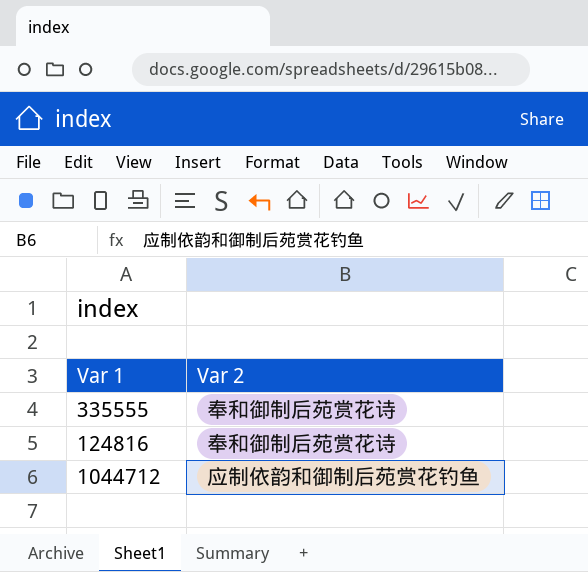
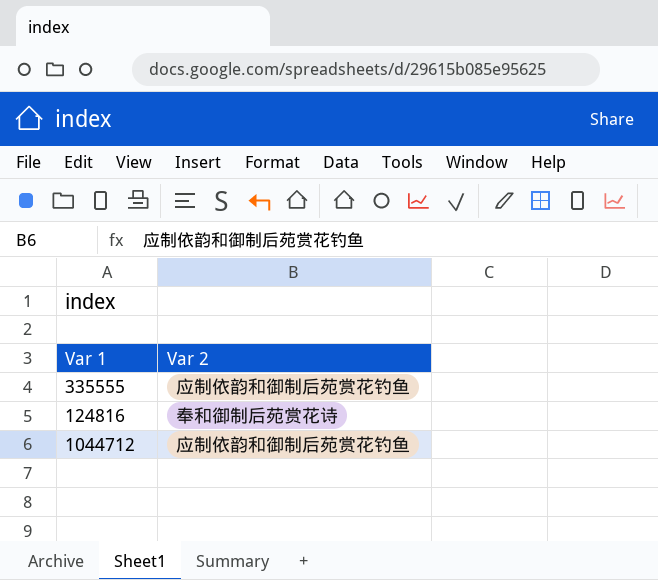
335555 | Var 2: 奉和御制后苑赏花诗 -> 应制依韵和御制后苑赏花钓鱼

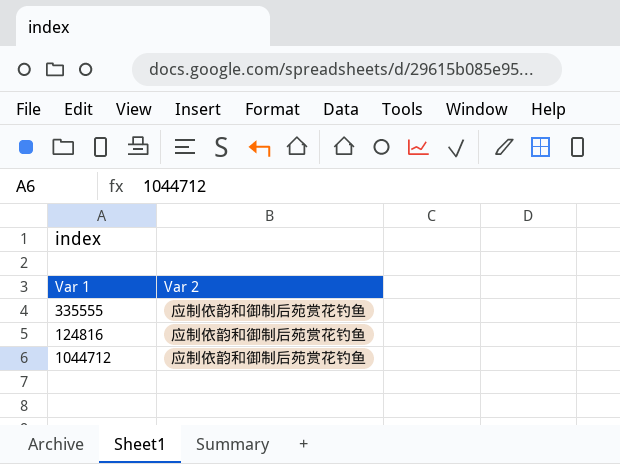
124816 | Var 2: 奉和御制后苑赏花诗 -> 应制依韵和御制后苑赏花钓鱼

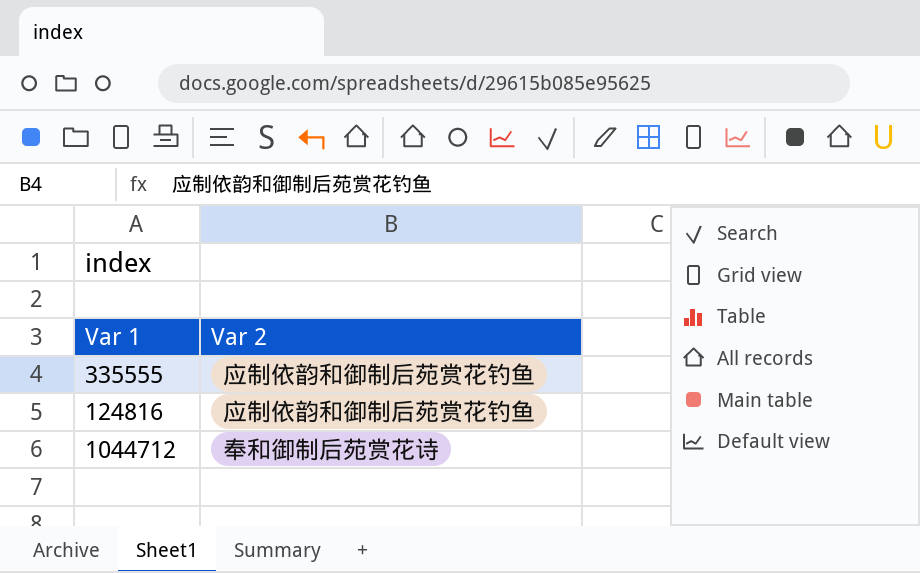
1044712 | Var 2: 应制依韵和御制后苑赏花钓鱼 -> 奉和御制后苑赏花诗

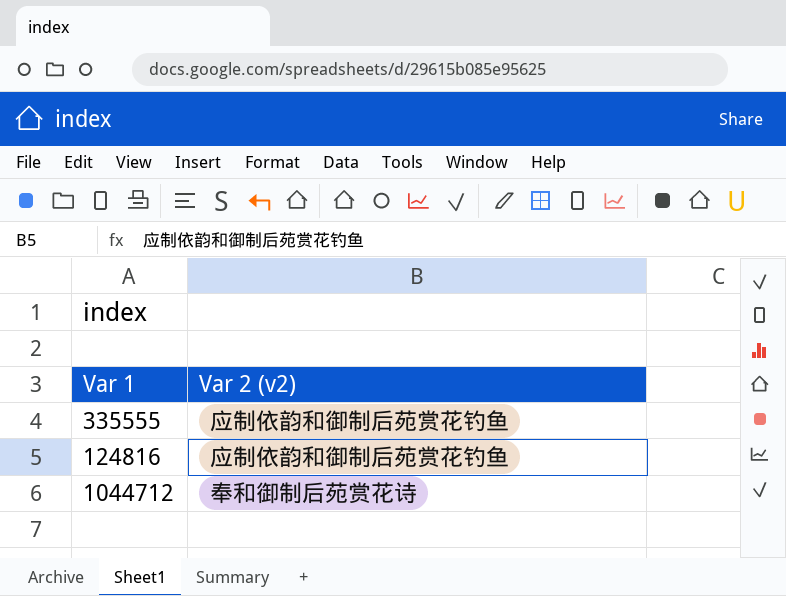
column name: Var 2 -> Var 2 (v2)

